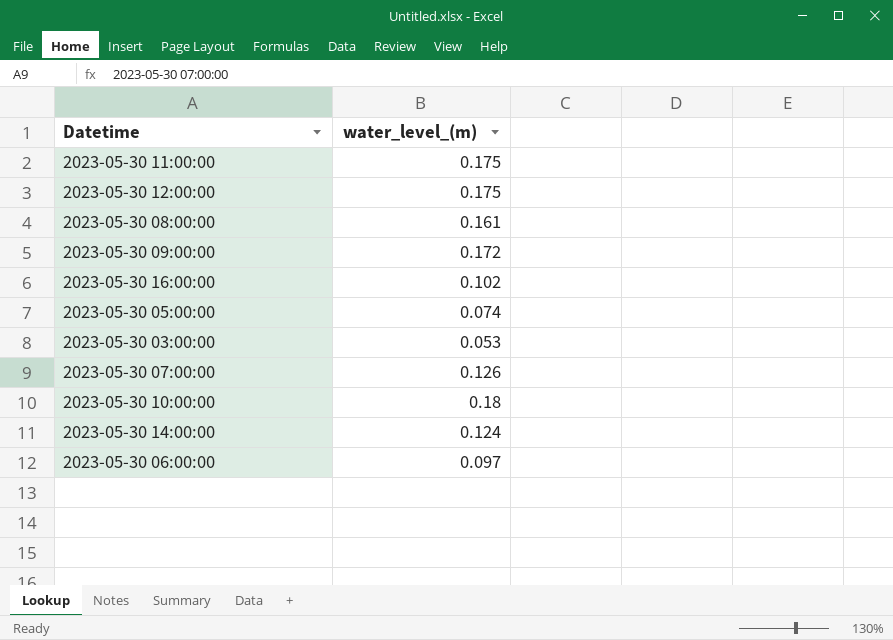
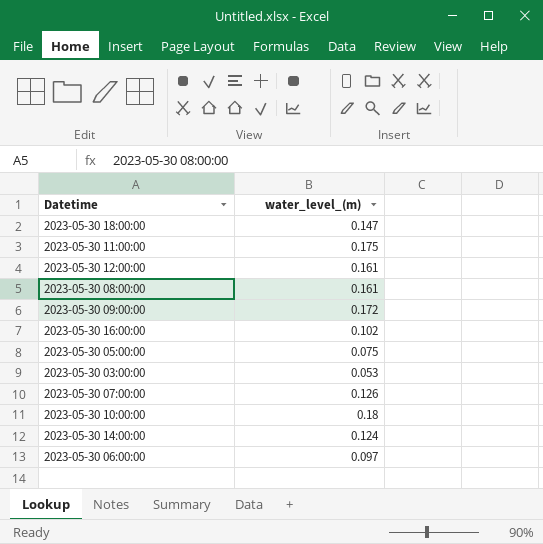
row 2023-05-30 18:00:00: none -> 0.147
2023-05-30 12:00:00 | water_level_(m): 0.175 -> 0.161
2023-05-30 05:00:00 | water_level_(m): 0.074 -> 0.075

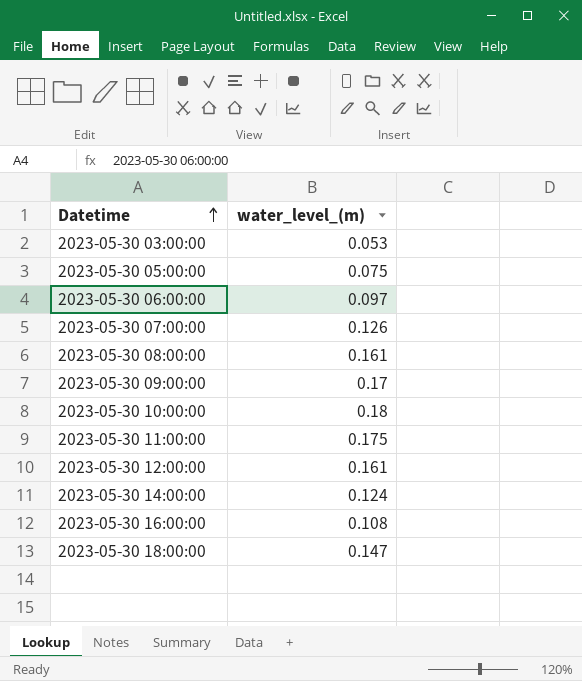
row order: none -> Datetime ascending
2023-05-30 09:00:00 | water_level_(m): 0.172 -> 0.17
2023-05-30 16:00:00 | water_level_(m): 0.102 -> 0.108

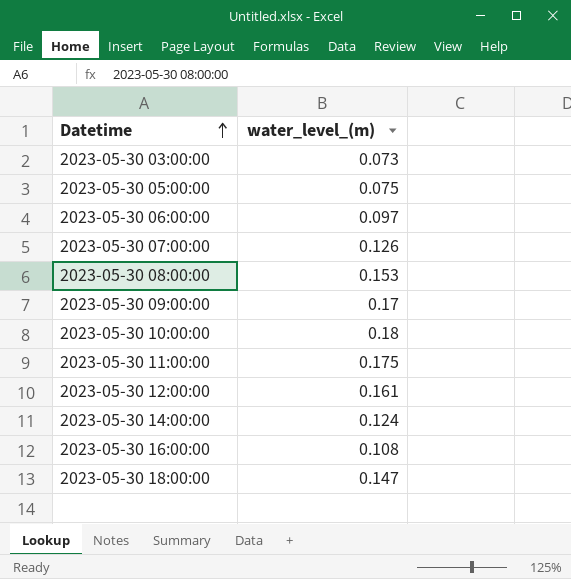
2023-05-30 03:00:00 | water_level_(m): 0.053 -> 0.073
2023-05-30 08:00:00 | water_level_(m): 0.161 -> 0.153

